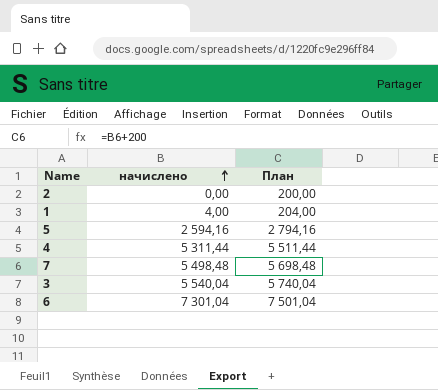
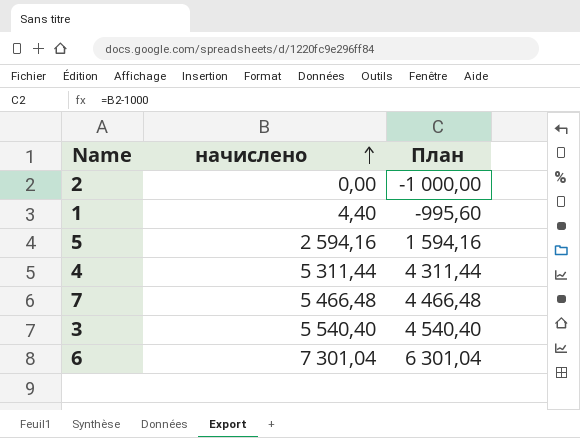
column План | formula: [начислено] + 200 -> [начислено] - 1000
1 | начислено: 4,00 -> 4,40
7 | начислено: 5 498,48 -> 5 466,48
3 | начислено: 5 540,04 -> 5 540,40

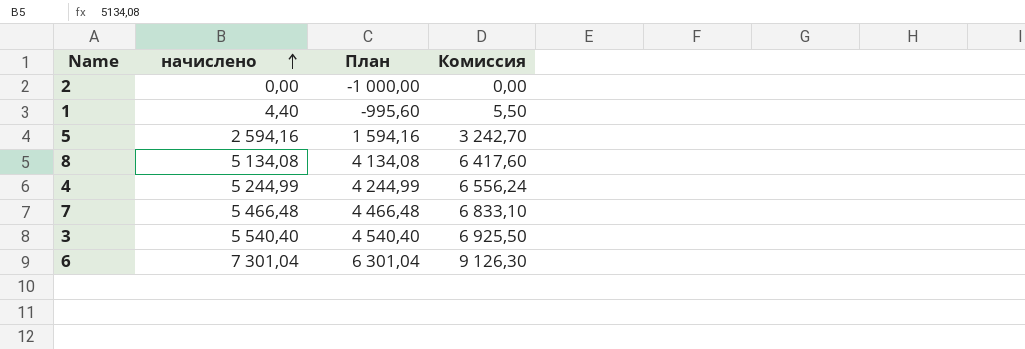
column Комиссия | formula: none -> [начислено] * 1,25
row 8: none -> 5 134,08 | 4 134,08 | 6 417,60
4 | начислено: 5 311,44 -> 5 244,99
4 | План: 4 311,44 -> 4 244,99

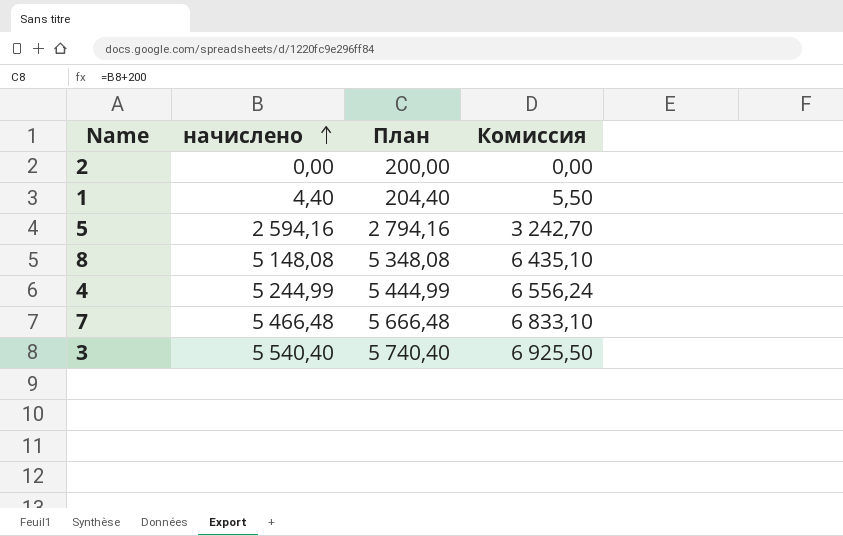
column План | formula: [начислено] - 1000 -> [начислено] + 200
row 6: 7 301,04 | 6 301,04 | 9 126,30 -> none
8 | начислено: 5 134,08 -> 5 148,08
8 | Комиссия: 6 417,60 -> 6 435,10

